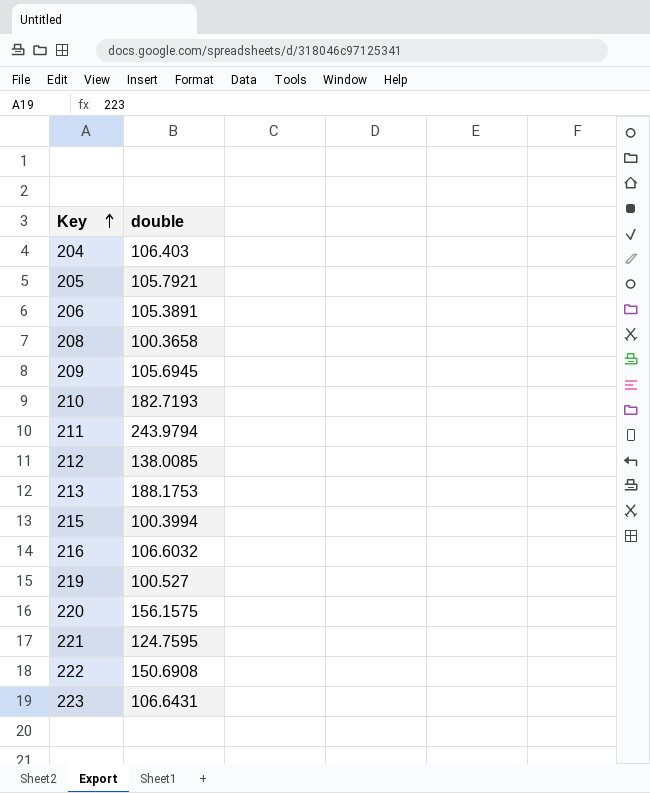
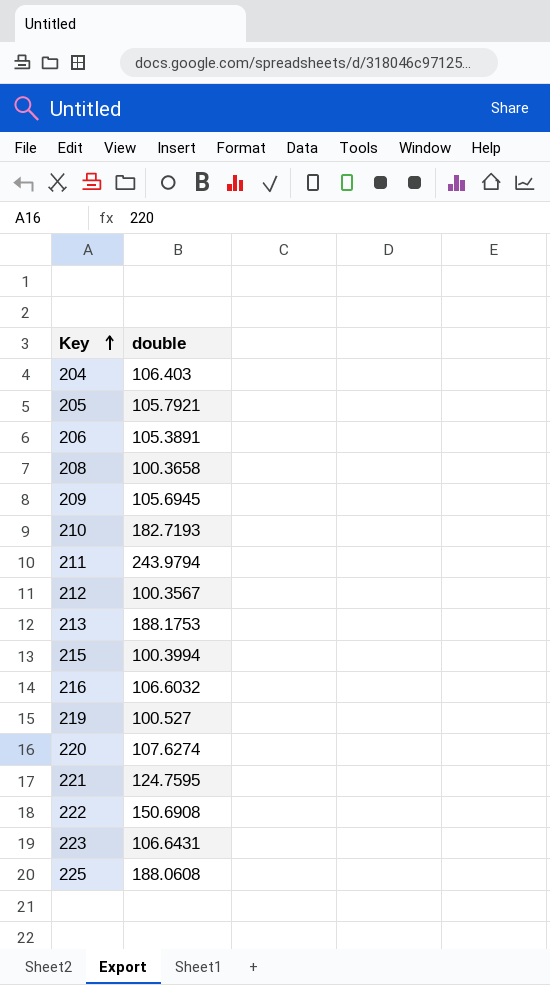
212 | double: 138.0085 -> 100.3567
220 | double: 156.1575 -> 107.6274
row 225: none -> 188.0608

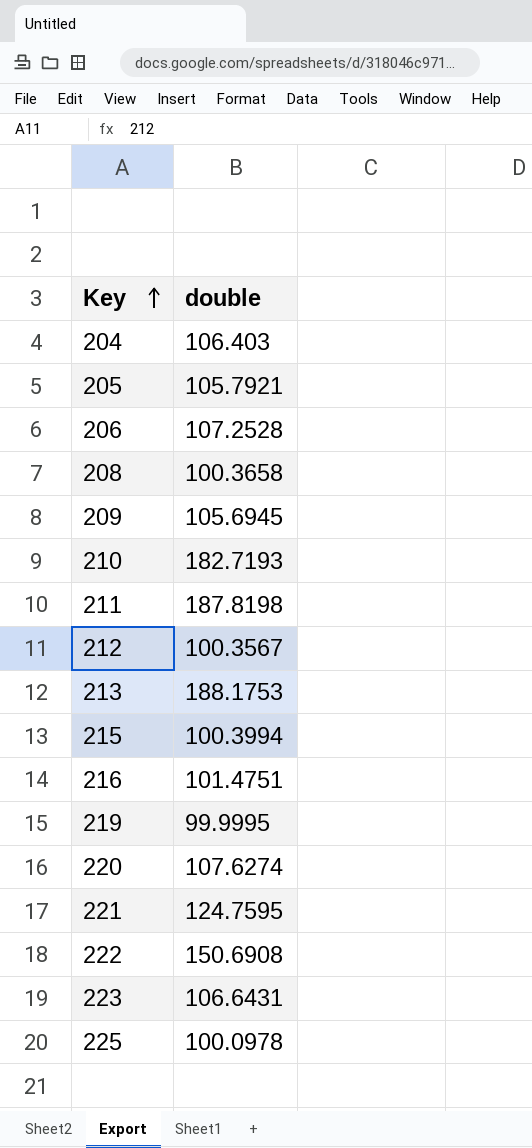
206 | double: 105.3891 -> 107.2528
211 | double: 243.9794 -> 187.8198
216 | double: 106.6032 -> 101.4751
219 | double: 100.527 -> 99.9995
225 | double: 188.0608 -> 100.0978

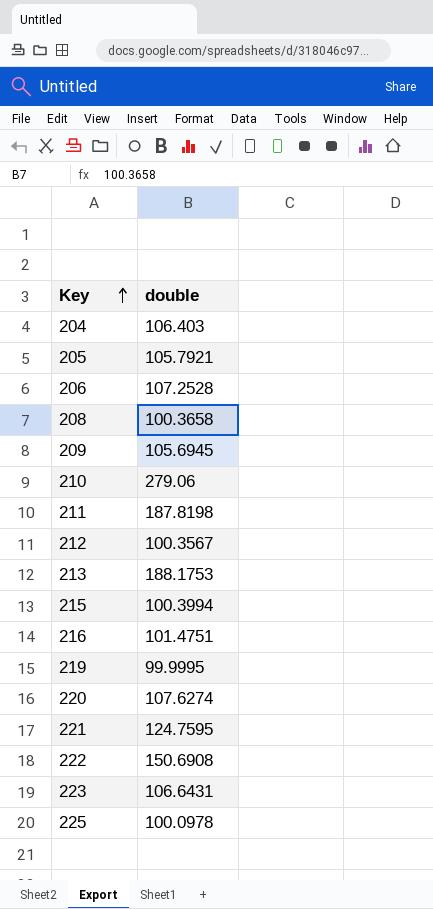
210 | double: 182.7193 -> 279.06

